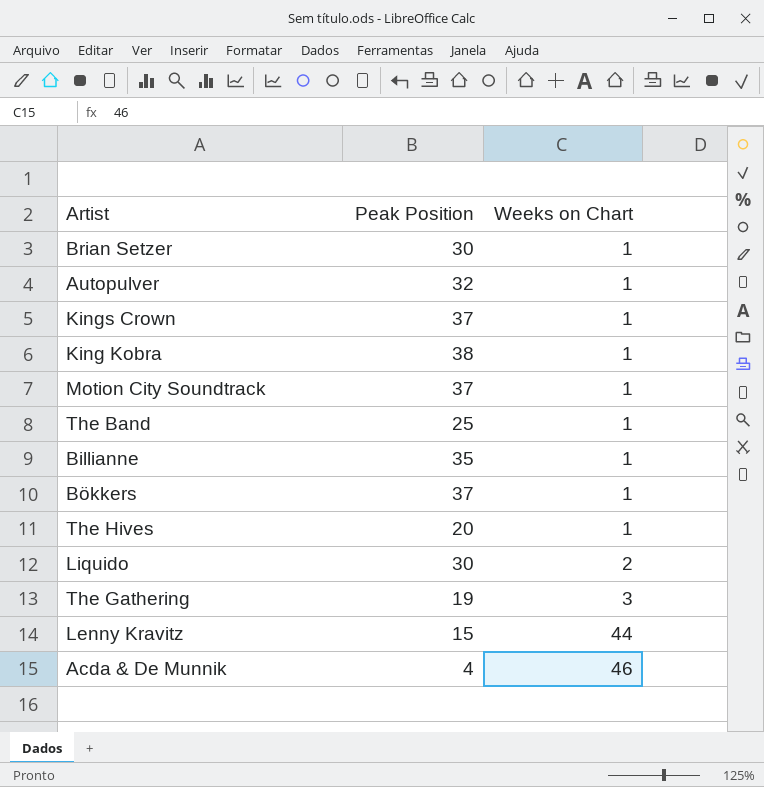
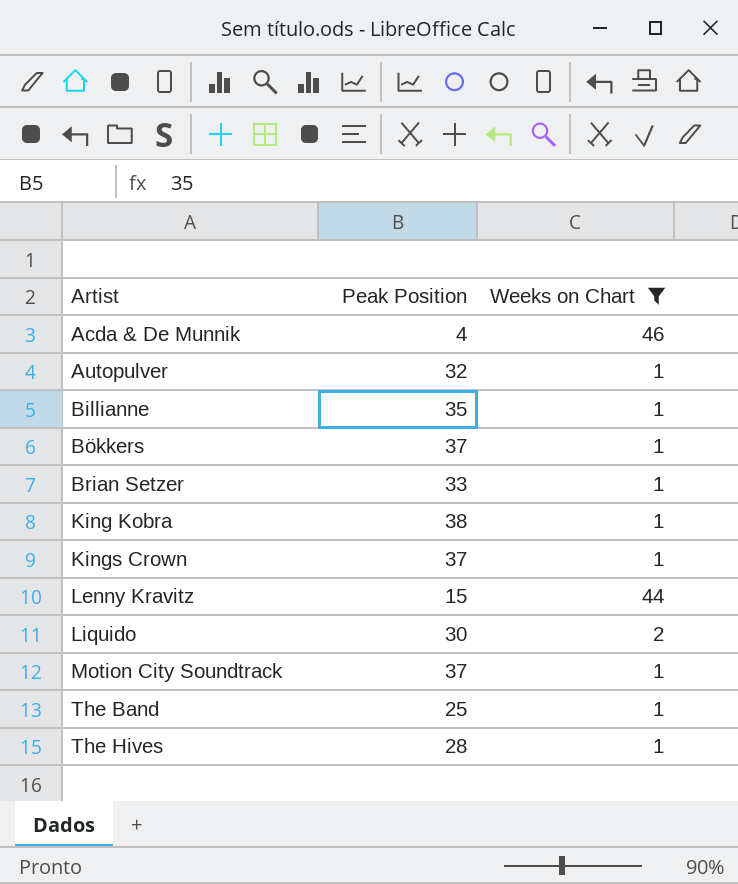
filter: none -> Weeks on Chart != 3
row order: Weeks on Chart ascending -> Artist ascending
Brian Setzer | Peak Position: 30 -> 33
The Hives | Peak Position: 20 -> 28

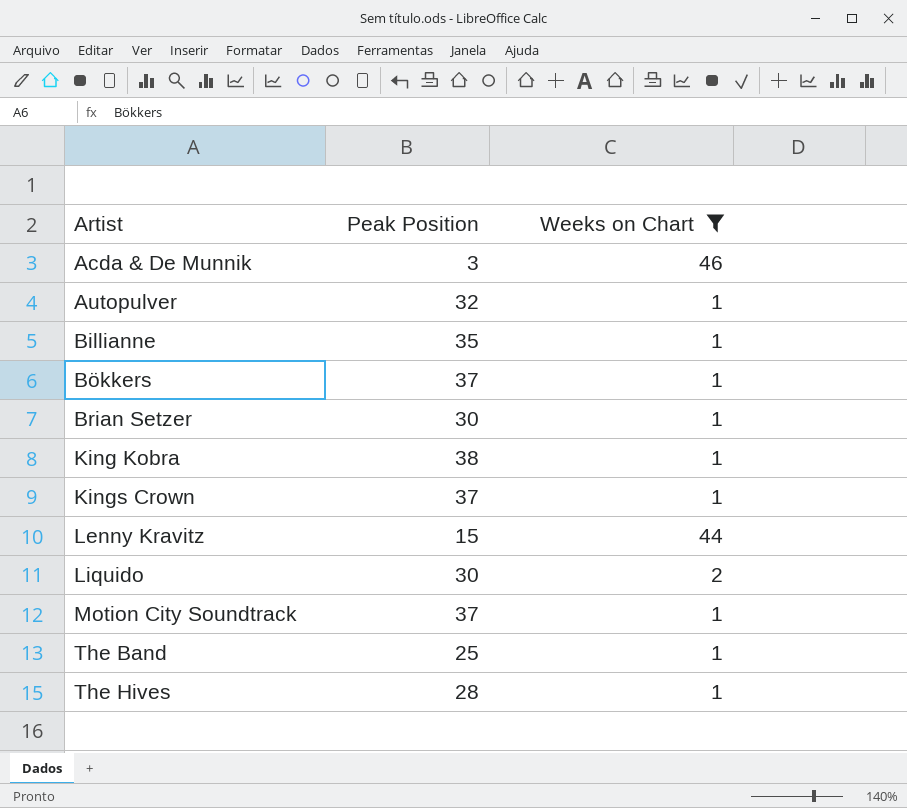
Acda & De Munnik | Peak Position: 4 -> 3
Brian Setzer | Peak Position: 33 -> 30

